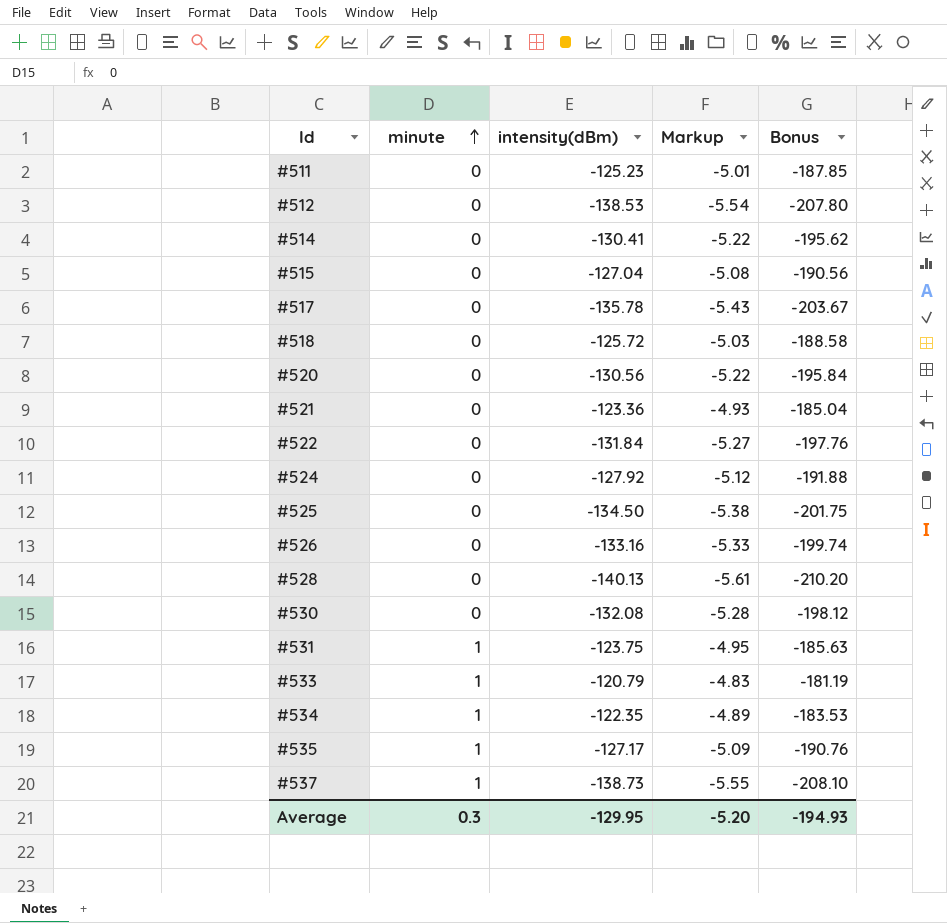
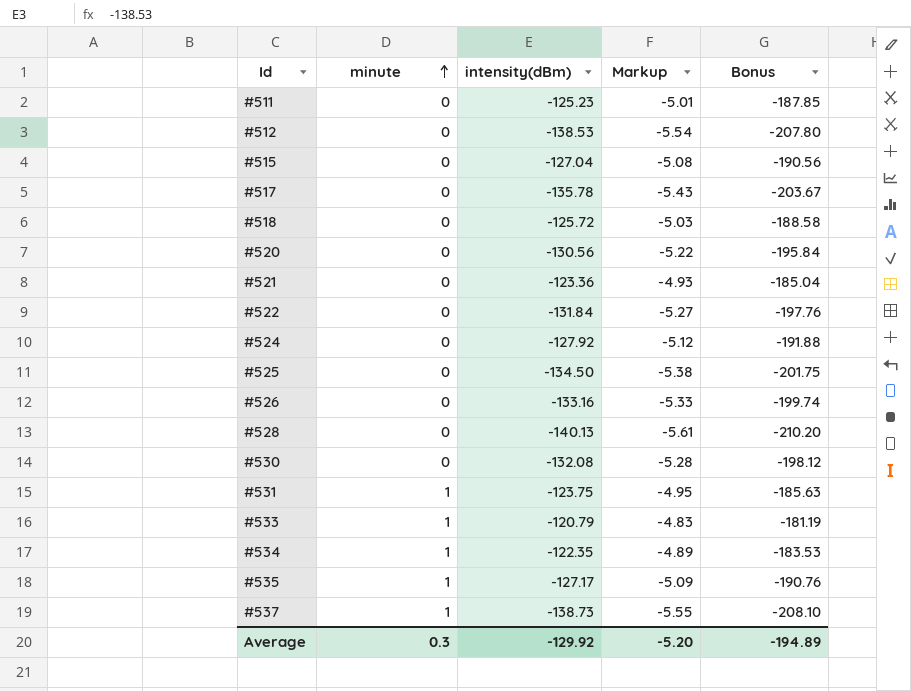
row #514: 0 | -130.41 | -5.22 | -195.62 -> none
Average | intensity(dBm): -129.95 -> -129.92
Average | Bonus: -194.93 -> -194.89

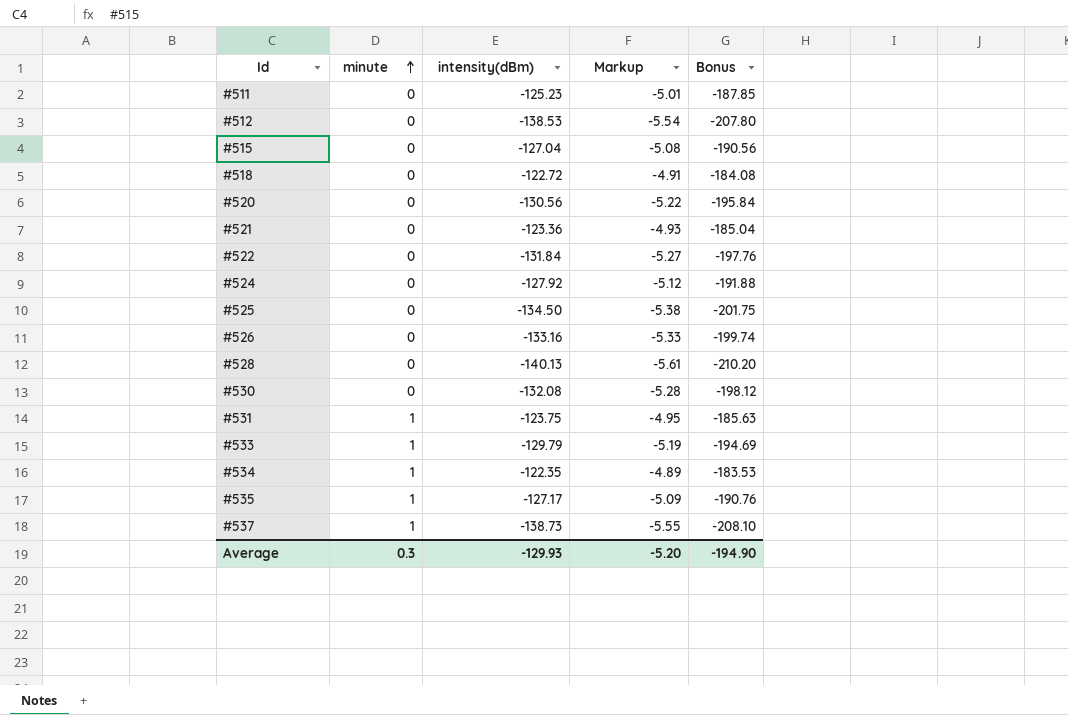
row #517: 0 | -135.78 | -5.43 | -203.67 -> none
#518 | intensity(dBm): -125.72 -> -122.72
#518 | Markup: -5.03 -> -4.91
#518 | Bonus: -188.58 -> -184.08
#533 | intensity(dBm): -120.79 -> -129.79
#533 | Markup: -4.83 -> -5.19
#533 | Bonus: -181.19 -> -194.69
Average | intensity(dBm): -129.92 -> -129.93
Average | Bonus: -194.89 -> -194.90

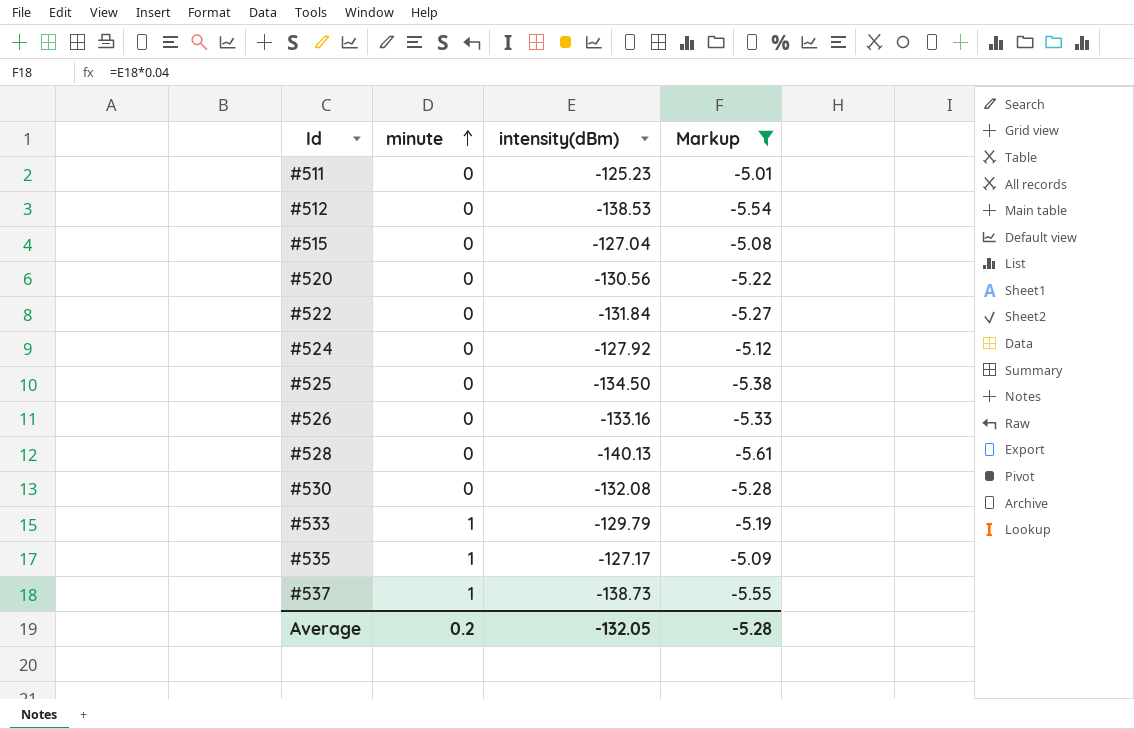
filter: none -> Markup <= -5.01
column Bonus | formula: [intensity(dBm)] * 1.5 -> none
Average | minute: 0.3 -> 0.2
Average | intensity(dBm): -129.93 -> -132.05
Average | Markup: -5.20 -> -5.28

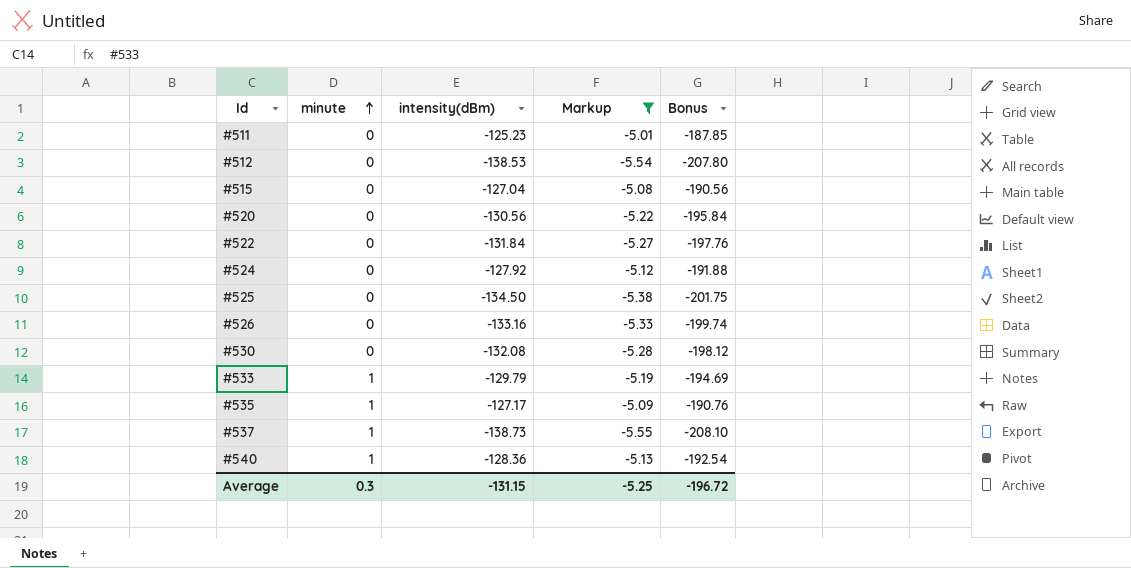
column Bonus | formula: none -> [intensity(dBm)] * 1.5
row #528: 0 | -140.13 | -5.61 -> none
row #540: none -> 1 | -128.36 | -5.13 | -192.54
Average | minute: 0.2 -> 0.3
Average | intensity(dBm): -132.05 -> -131.15
Average | Markup: -5.28 -> -5.25

